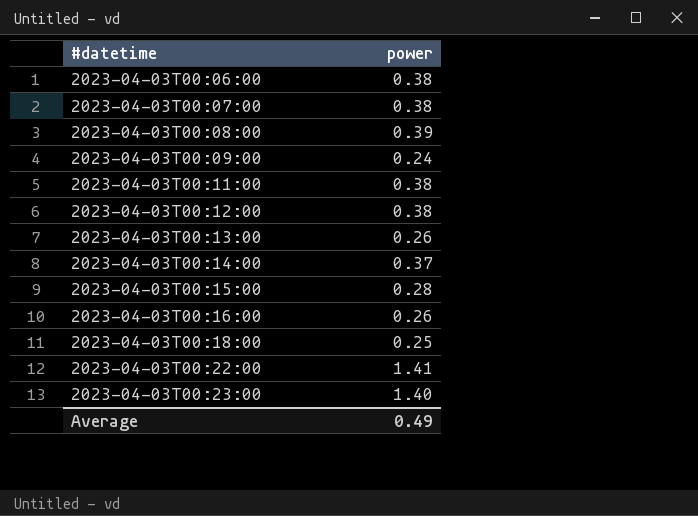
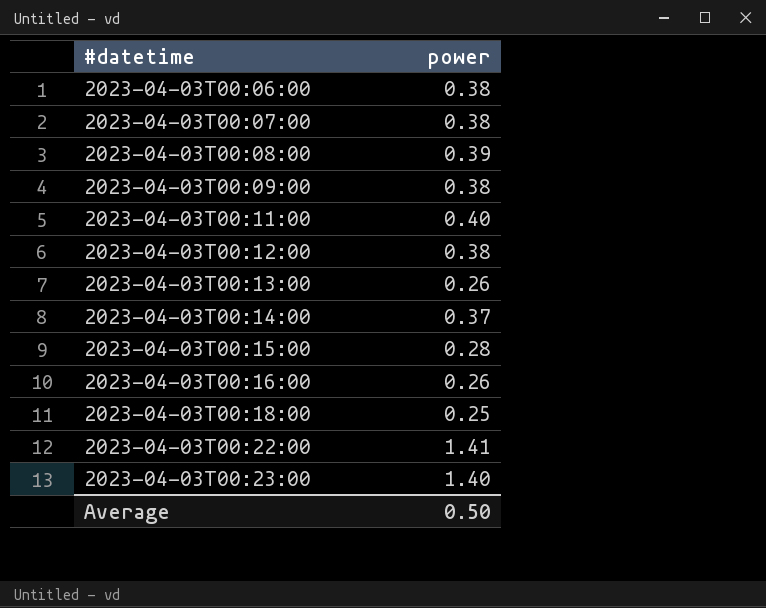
2023-04-03T00:09:00 | power: 0.24 -> 0.38
2023-04-03T00:11:00 | power: 0.38 -> 0.40
Average | power: 0.49 -> 0.50

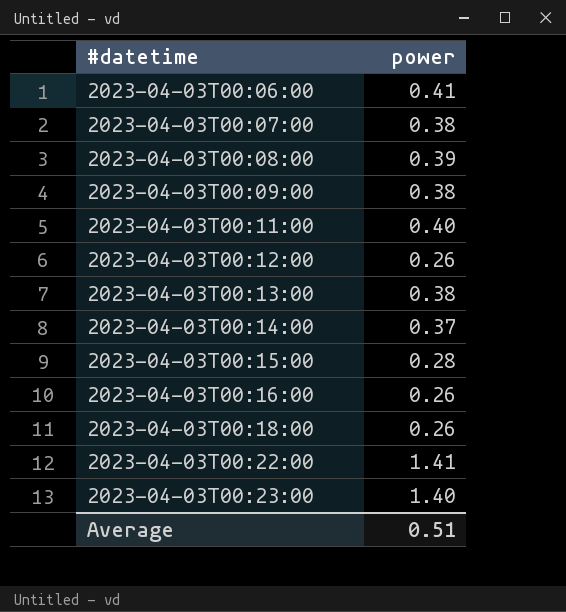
2023-04-03T00:06:00 | power: 0.38 -> 0.41
2023-04-03T00:12:00 | power: 0.38 -> 0.26
2023-04-03T00:13:00 | power: 0.26 -> 0.38
2023-04-03T00:18:00 | power: 0.25 -> 0.26
Average | power: 0.50 -> 0.51

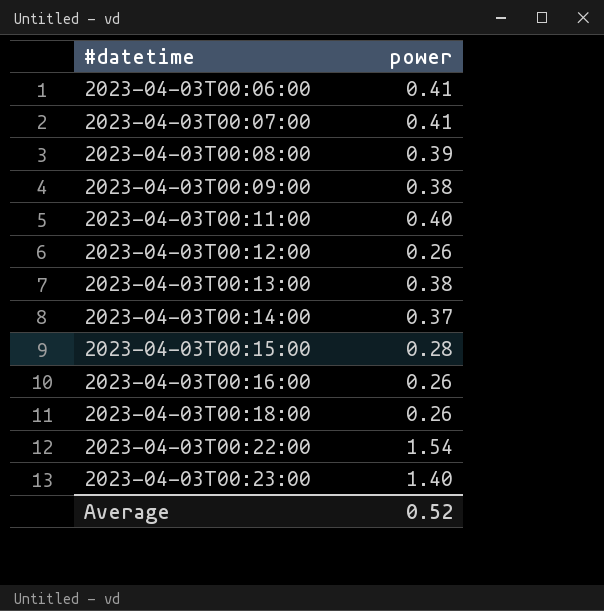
2023-04-03T00:07:00 | power: 0.38 -> 0.41
2023-04-03T00:22:00 | power: 1.41 -> 1.54
Average | power: 0.51 -> 0.52

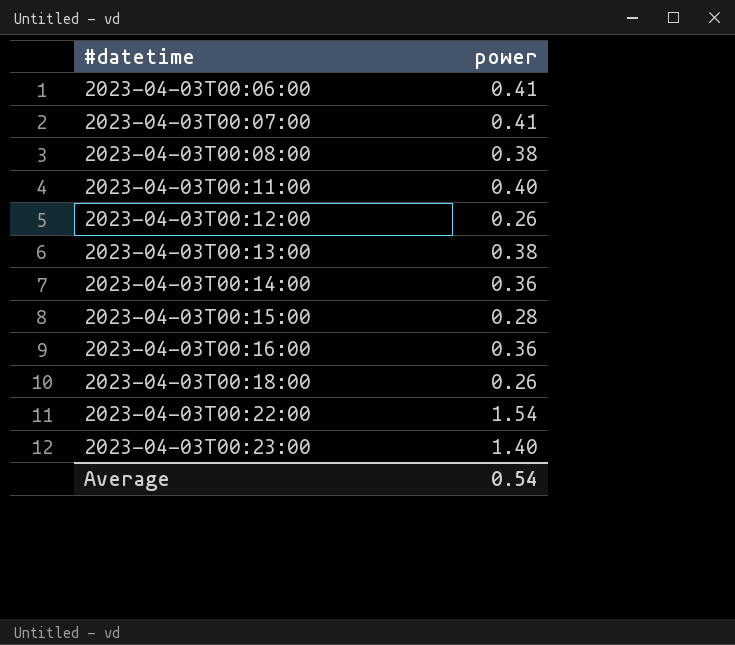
row 2023-04-03T00:09:00: 0.38 -> none
2023-04-03T00:08:00 | power: 0.39 -> 0.38
2023-04-03T00:14:00 | power: 0.37 -> 0.36
2023-04-03T00:16:00 | power: 0.26 -> 0.36
Average | power: 0.52 -> 0.54

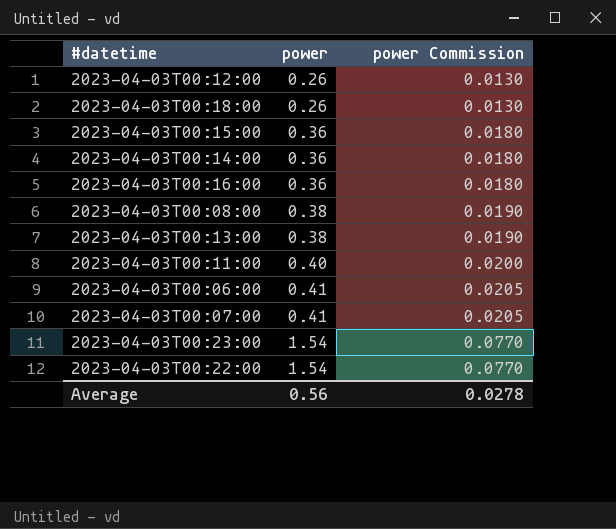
row order: #datetime ascending -> power ascending
column power Commission | formula: none -> [power] * 0.05
2023-04-03T00:15:00 | power: 0.28 -> 0.36
2023-04-03T00:23:00 | power: 1.40 -> 1.54
Average | power: 0.54 -> 0.56

